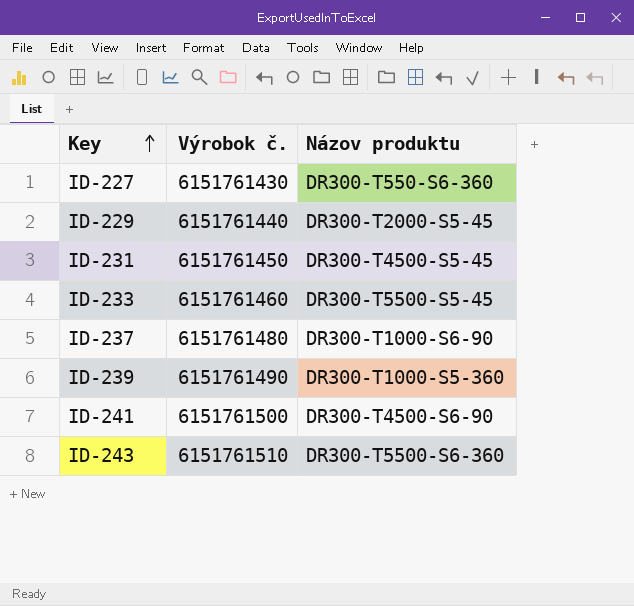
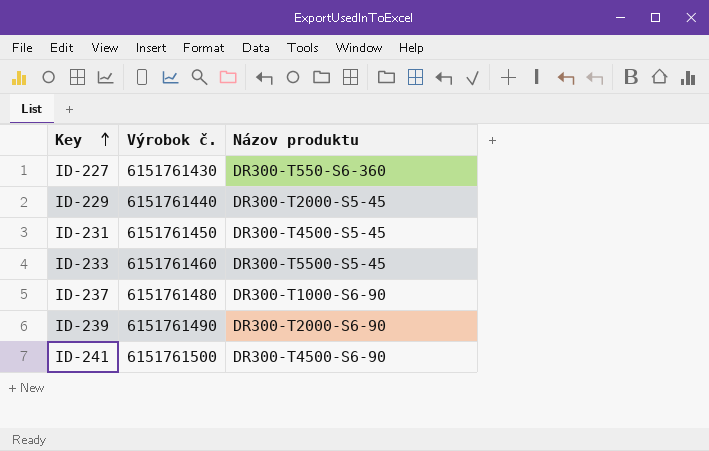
row ID-243: 6151761510 | DR300-T5500-S6-360 -> none
ID-239 | Názov produktu: DR300-T1000-S5-360 -> DR300-T2000-S6-90

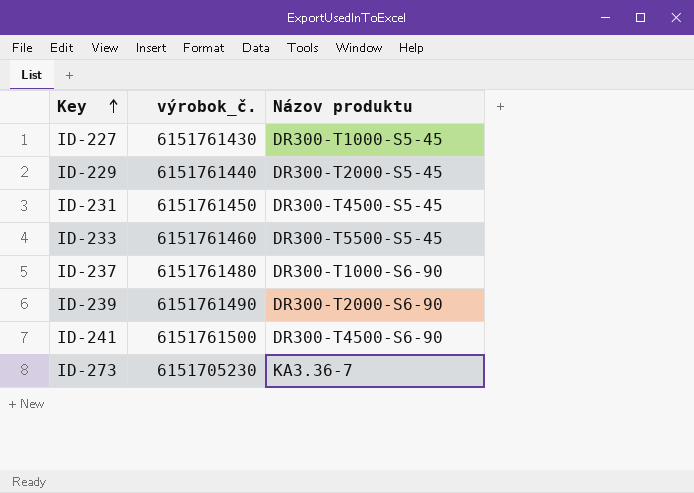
column name: Výrobok č. -> výrobok_č.
ID-227 | Názov produktu: DR300-T550-S6-360 -> DR300-T1000-S5-45
row ID-273: none -> 6151705230 | KA3.36-7

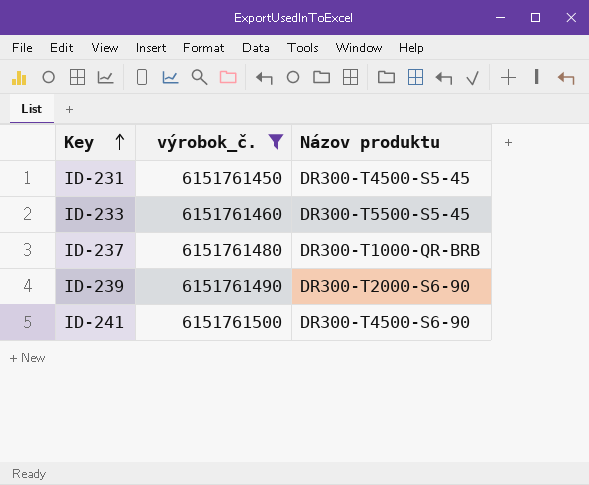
filter: none -> výrobok_č. >= 6151761450
ID-237 | Názov produktu: DR300-T1000-S6-90 -> DR300-T1000-QR-BRB

